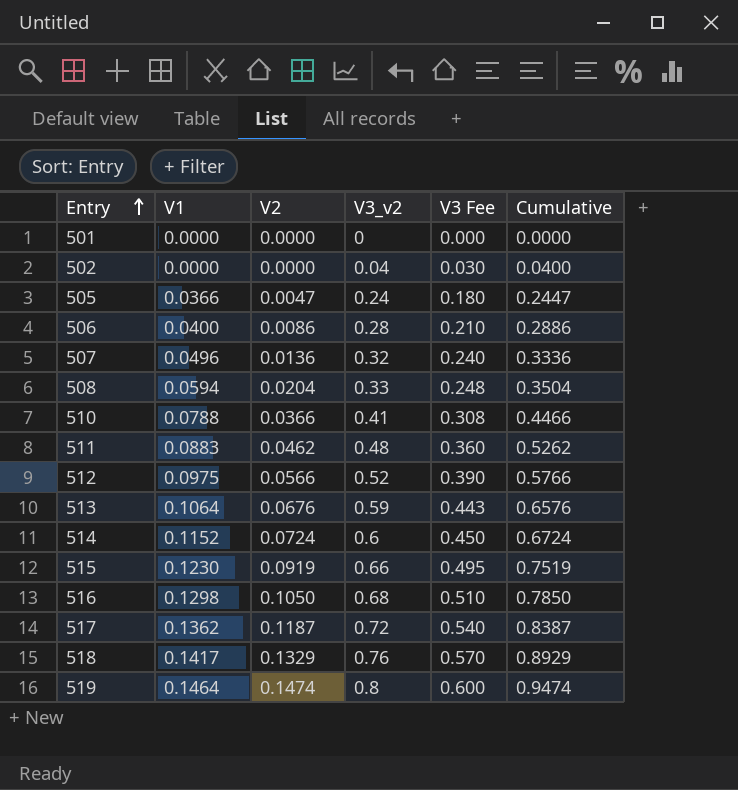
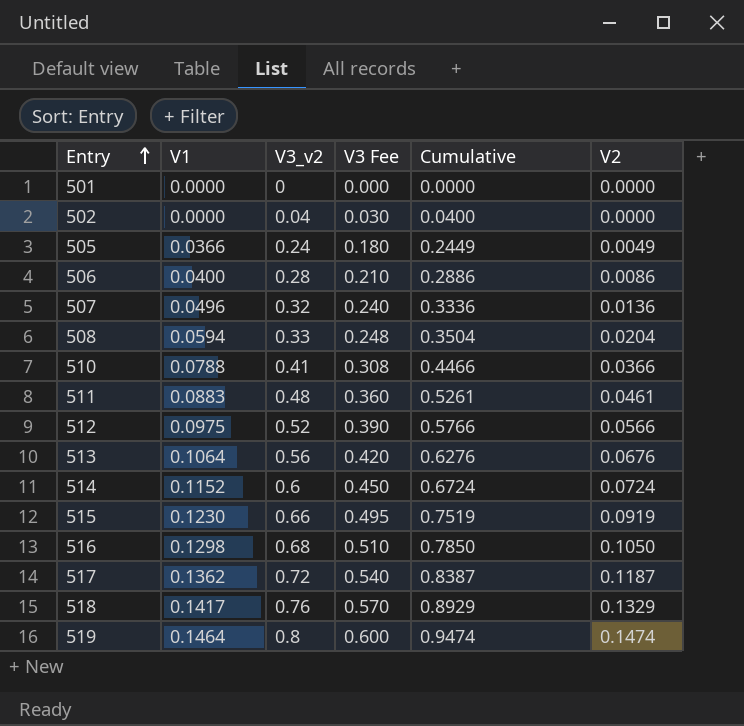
column V2 | position: 3 -> 6
505 | Cumulative: 0.2447 -> 0.2449
505 | V2: 0.0047 -> 0.0049
511 | Cumulative: 0.5262 -> 0.5261
511 | V2: 0.0462 -> 0.0461
513 | V3_v2: 0.59 -> 0.56
513 | V3 Fee: 0.443 -> 0.420
513 | Cumulative: 0.6576 -> 0.6276

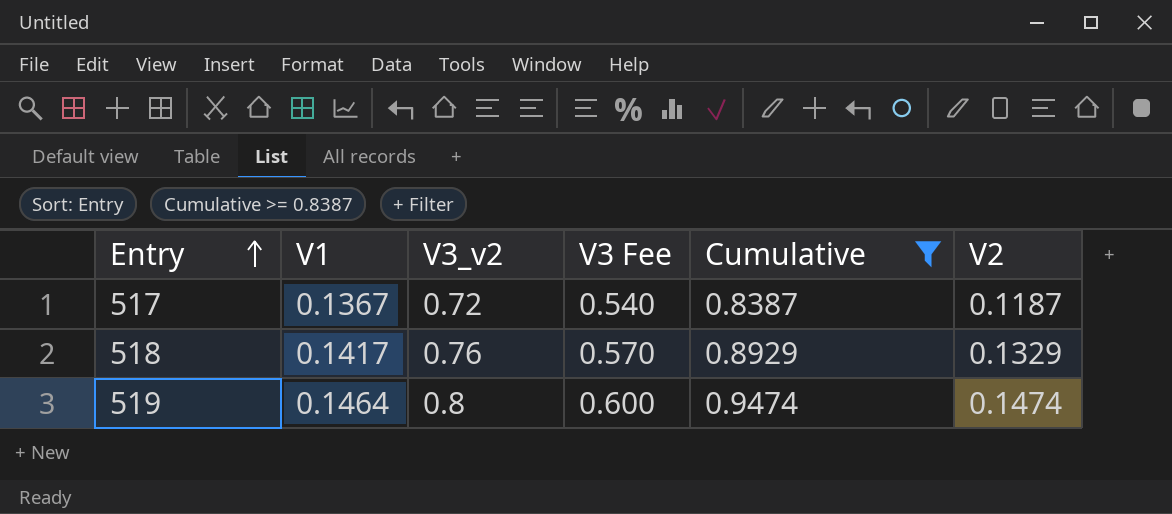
filter: none -> Cumulative >= 0.8387
517 | V1: 0.1362 -> 0.1367

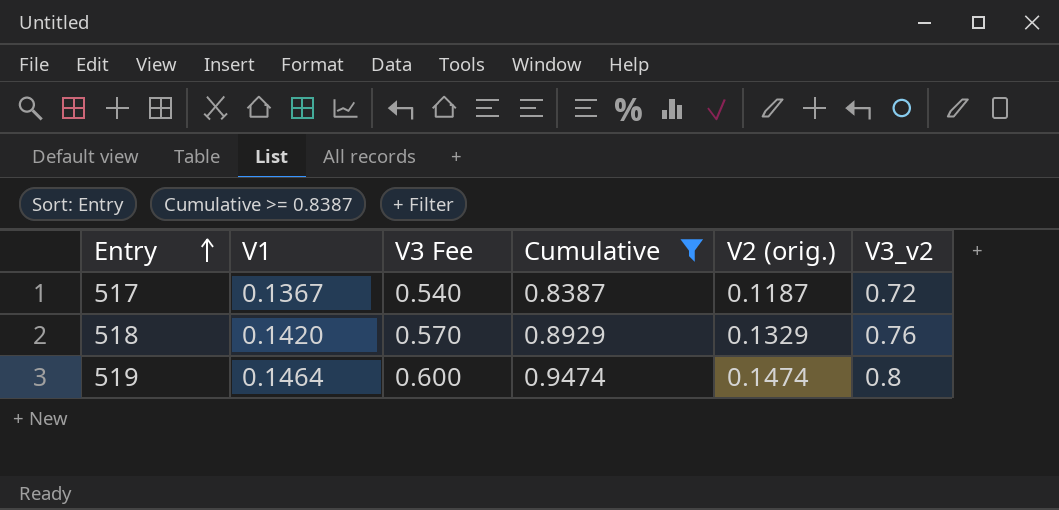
column name: V2 -> V2 (orig.)
column V3_v2 | position: 3 -> 6
518 | V1: 0.1417 -> 0.1420

